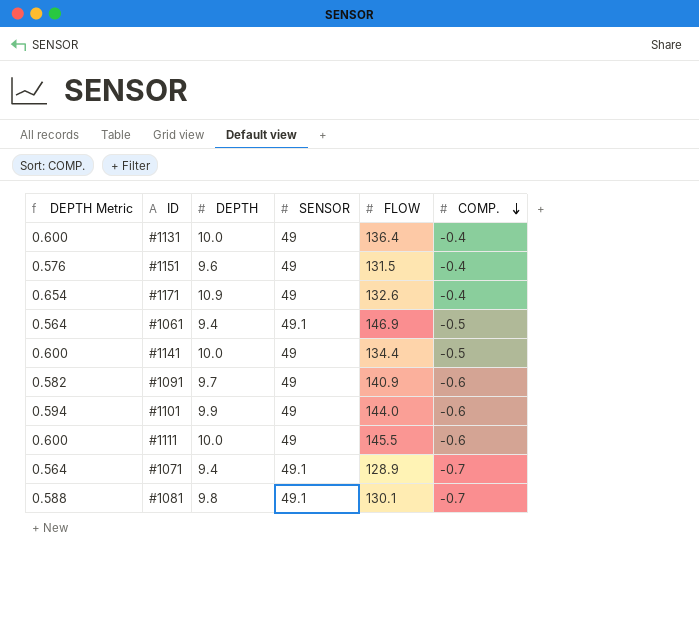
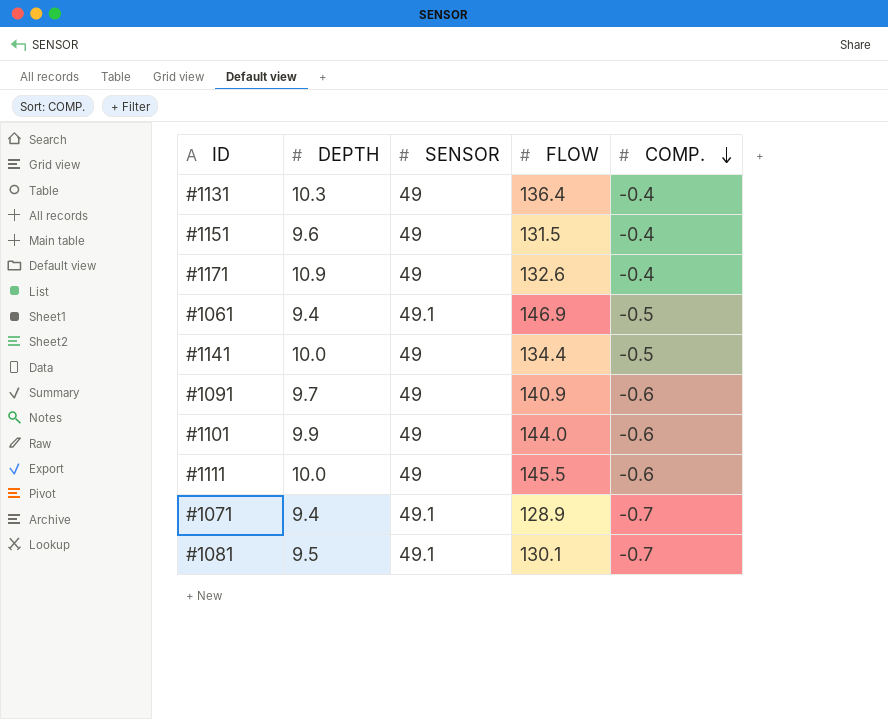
column DEPTH Metric | formula: [DEPTH] * 0.06 -> none
#1131 | DEPTH: 10.0 -> 10.3
#1081 | DEPTH: 9.8 -> 9.5

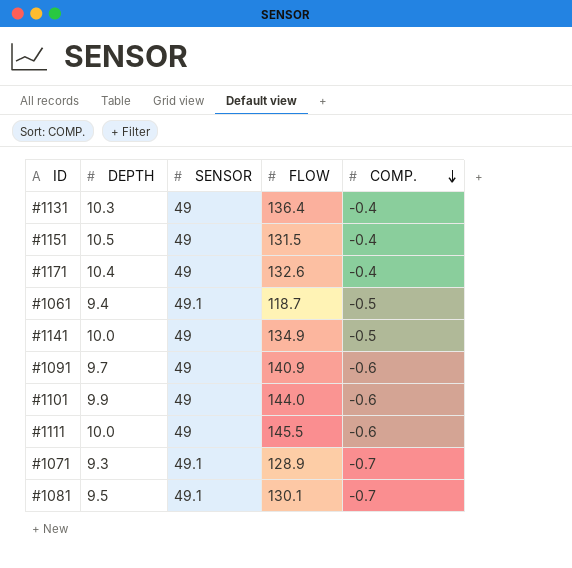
#1151 | DEPTH: 9.6 -> 10.5
#1171 | DEPTH: 10.9 -> 10.4
#1061 | FLOW: 146.9 -> 118.7
#1141 | FLOW: 134.4 -> 134.9
#1071 | DEPTH: 9.4 -> 9.3

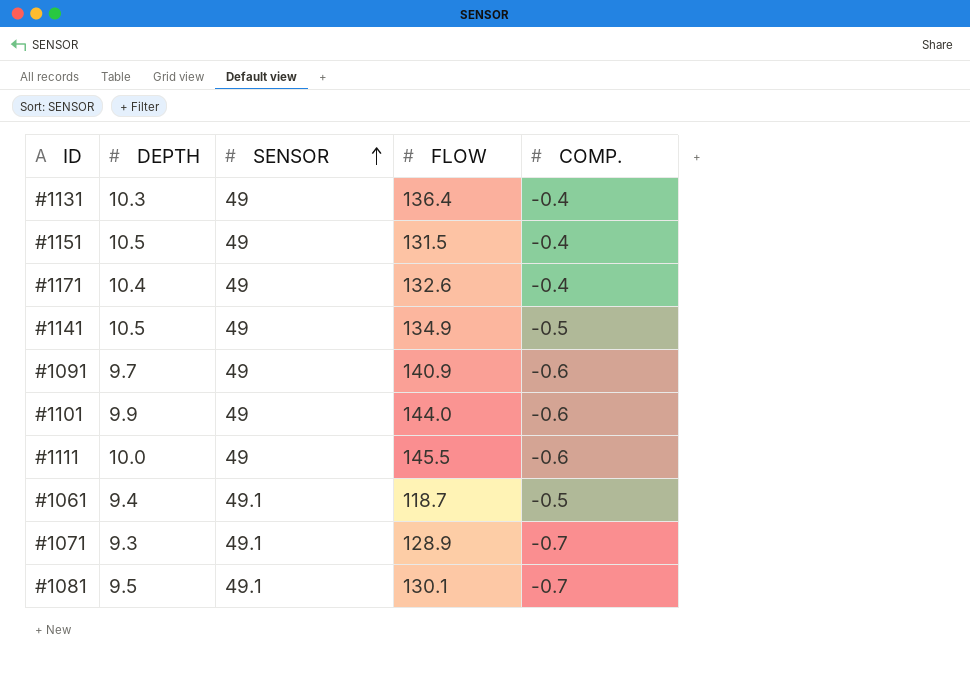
row order: COMP. descending -> SENSOR ascending
#1141 | DEPTH: 10.0 -> 10.5

